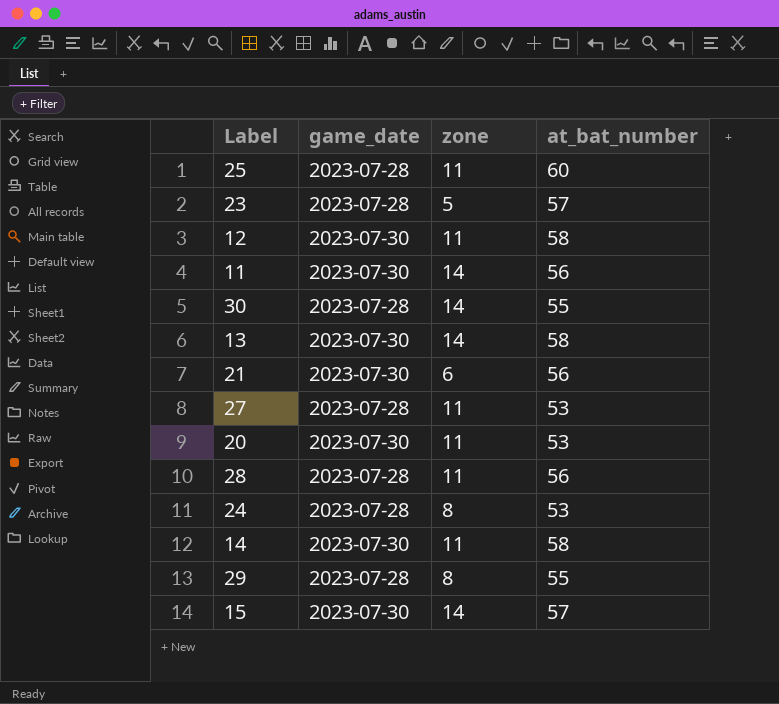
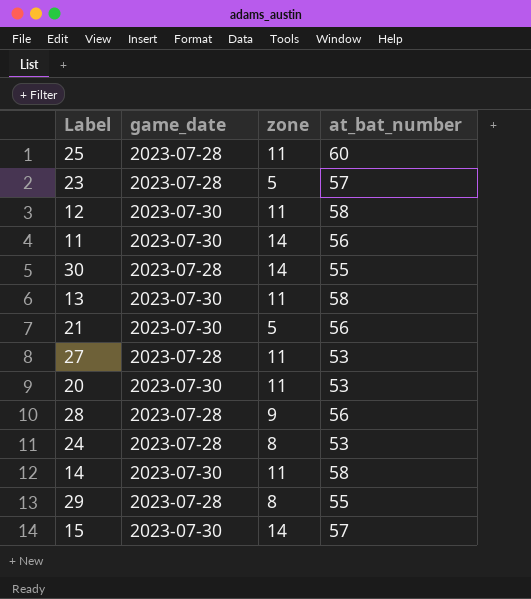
13 | zone: 14 -> 11
21 | zone: 6 -> 5
28 | zone: 11 -> 9

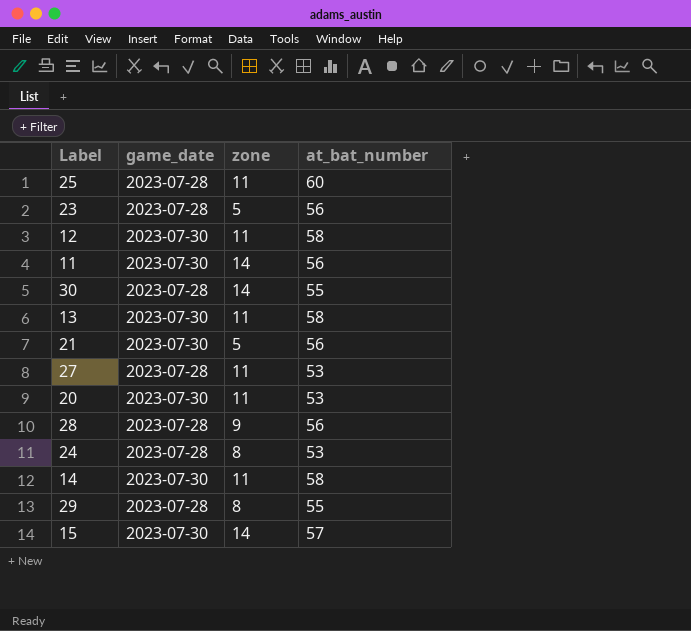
23 | at_bat_number: 57 -> 56

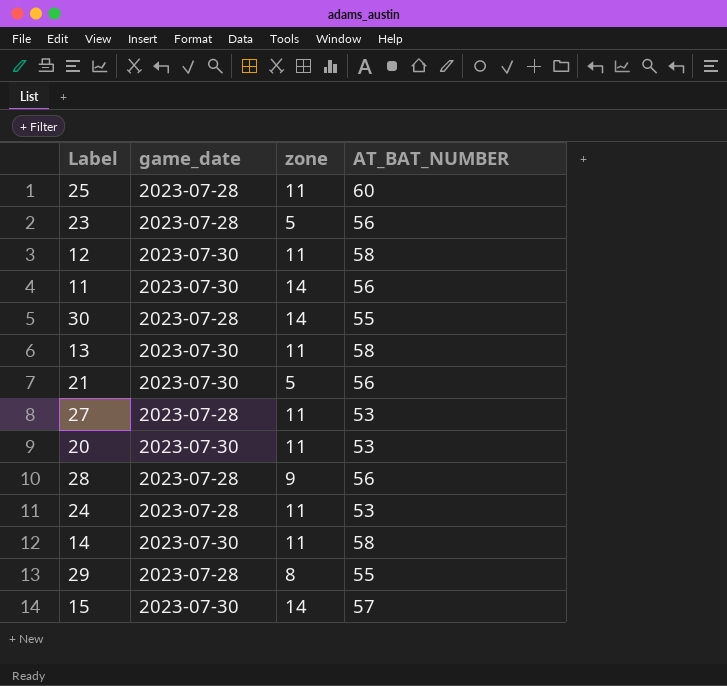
column name: at_bat_number -> AT_BAT_NUMBER
24 | zone: 8 -> 11

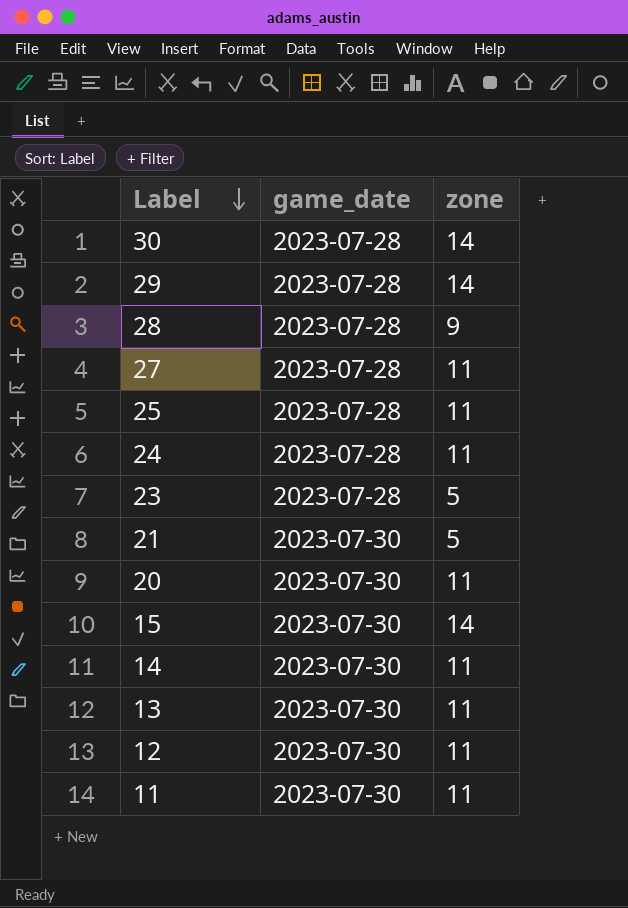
row order: none -> Label descending
column AT_BAT_NUMBER | position: 4 -> none
29 | zone: 8 -> 14
11 | zone: 14 -> 11

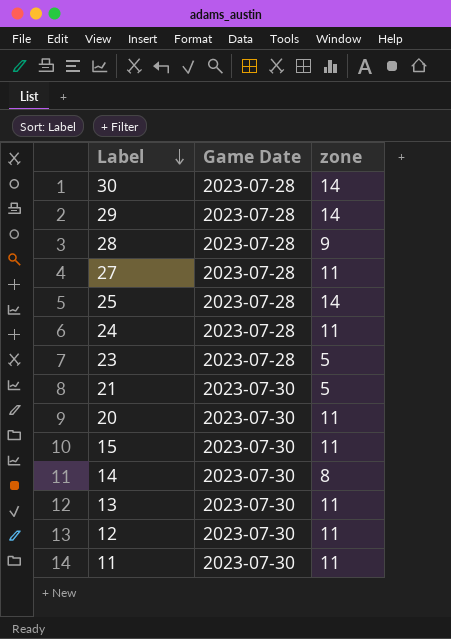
column name: game_date -> Game Date
25 | zone: 11 -> 14
15 | zone: 14 -> 11
14 | zone: 11 -> 8

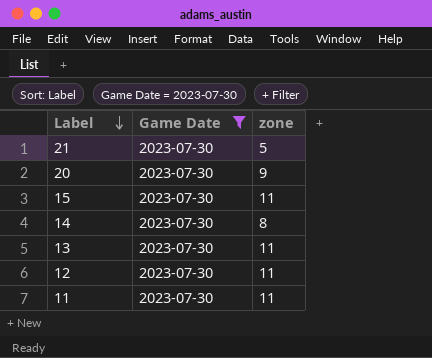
filter: none -> Game Date = 2023-07-30
20 | zone: 11 -> 9

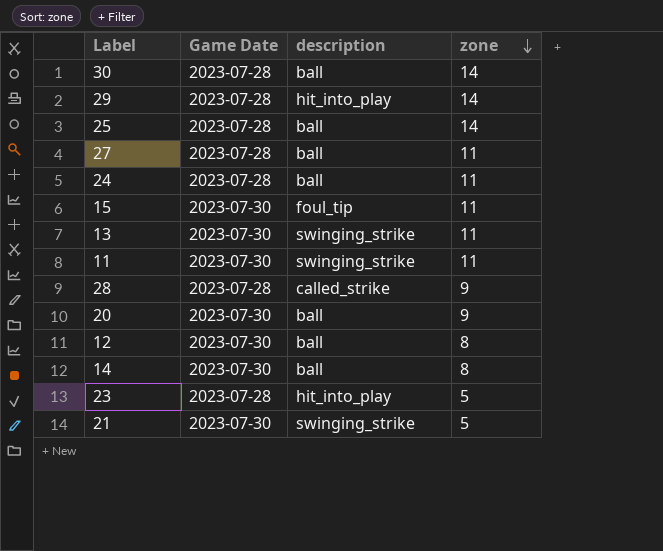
filter: Game Date = 2023-07-30 -> none
row order: Label descending -> zone descending
column description | position: none -> 3
12 | zone: 11 -> 8

